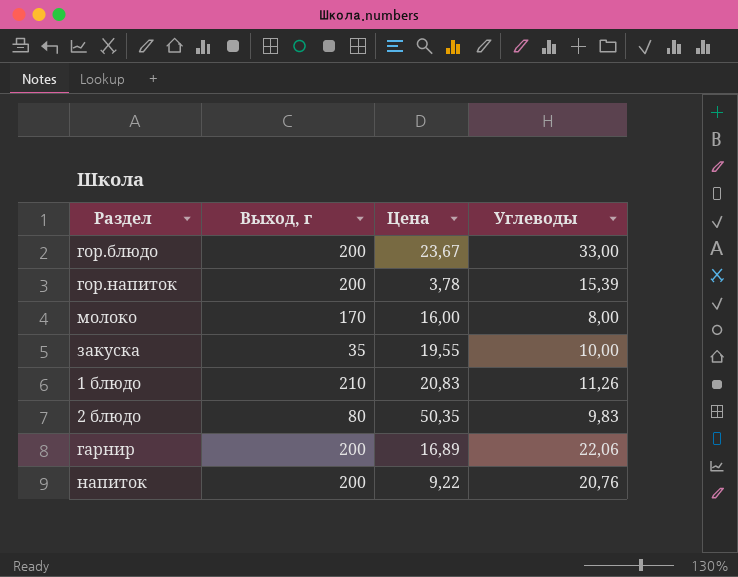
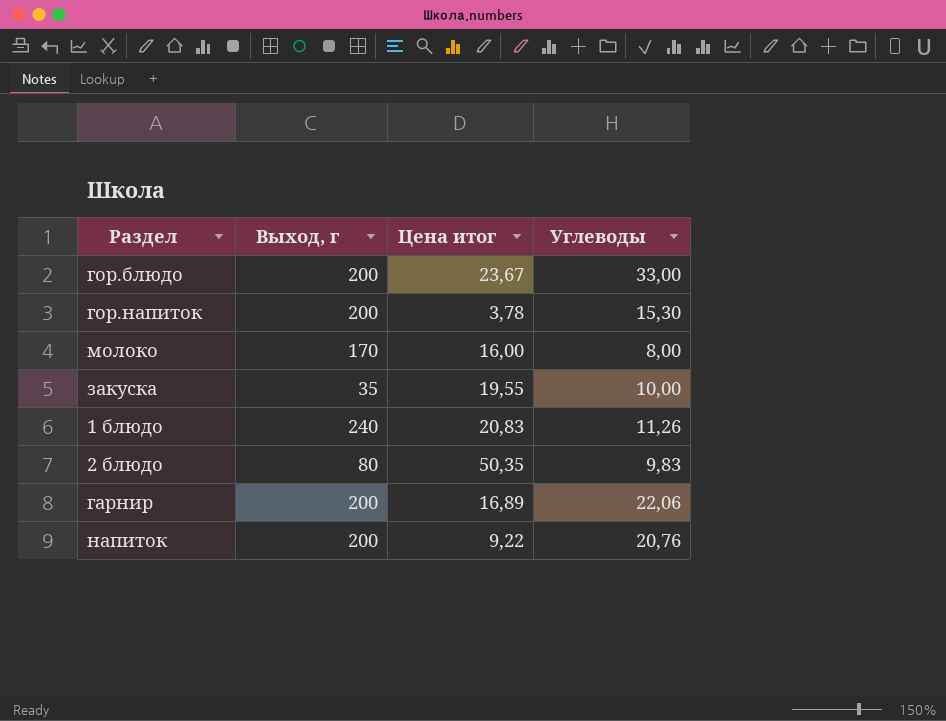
column name: Цена -> Цена итог
гор.напиток | Углеводы: 15,39 -> 15,30
1 блюдо | Выход, г: 210 -> 240

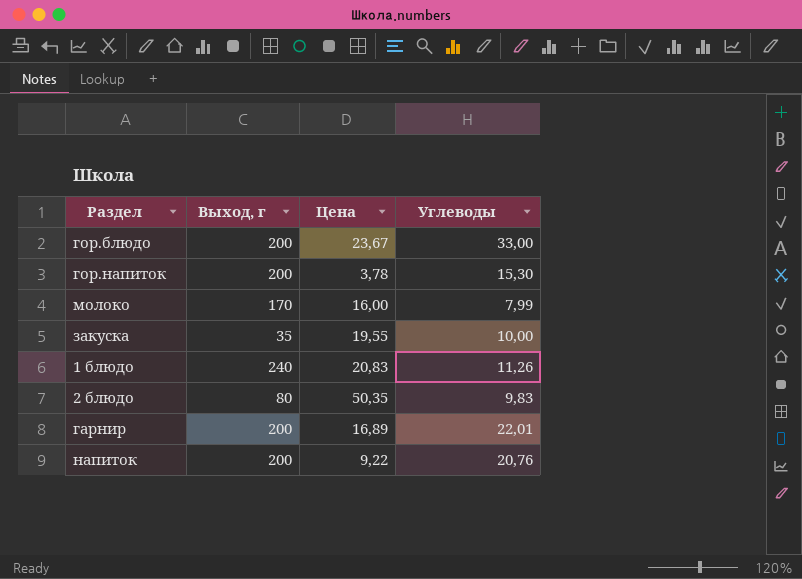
column name: Цена итог -> Цена
молоко | Углеводы: 8,00 -> 7,99
гарнир | Углеводы: 22,06 -> 22,01

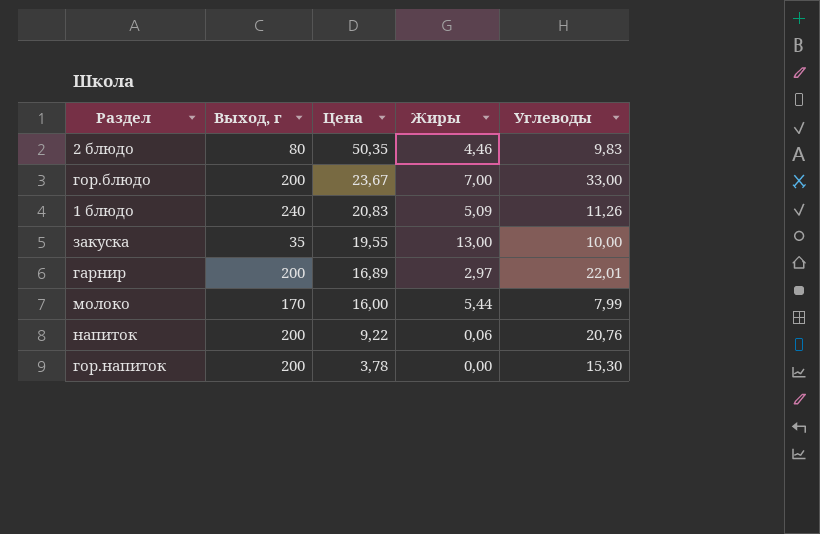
row order: none -> Цена descending
column Жиры | position: none -> 4

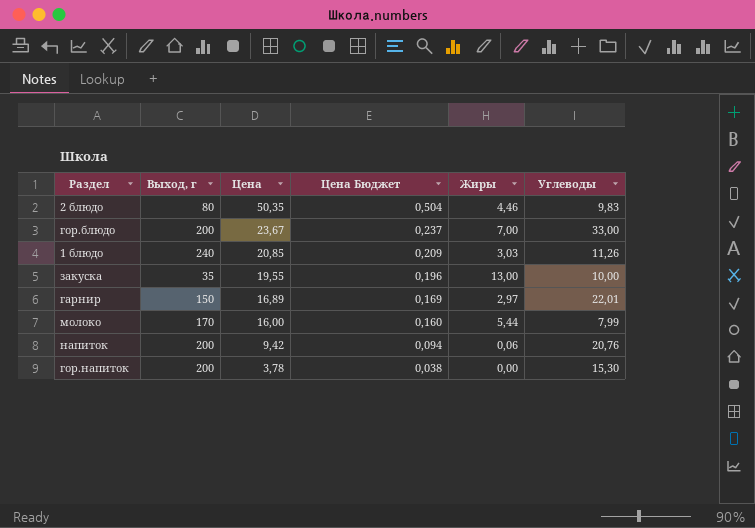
column Цена Бюджет | formula: none -> [Цена] * 0,01
1 блюдо | Цена: 20,83 -> 20,85
1 блюдо | Жиры: 5,09 -> 3,03
гарнир | Выход, г: 200 -> 150
напиток | Цена: 9,22 -> 9,42

